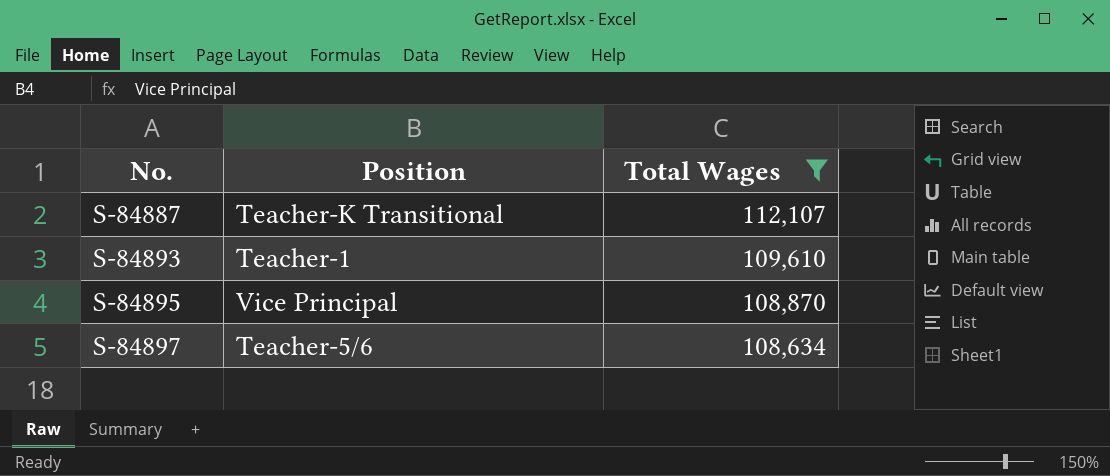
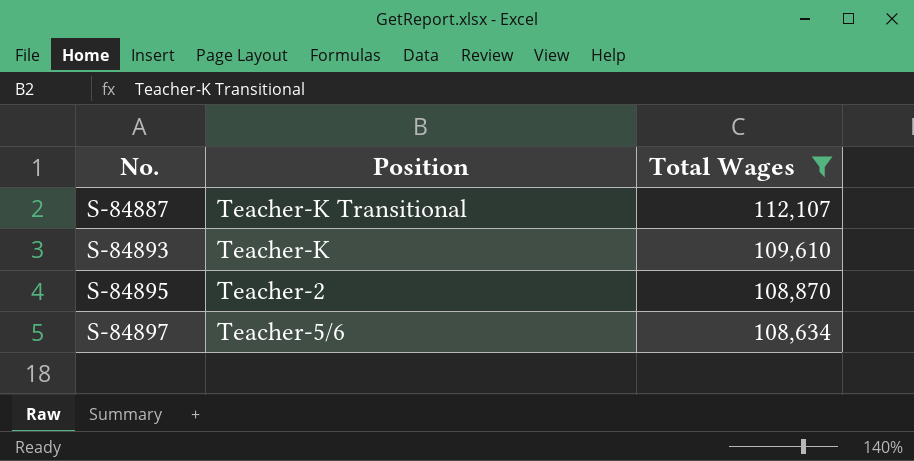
S-84893 | Position: Teacher-1 -> Teacher-K
S-84895 | Position: Vice Principal -> Teacher-2

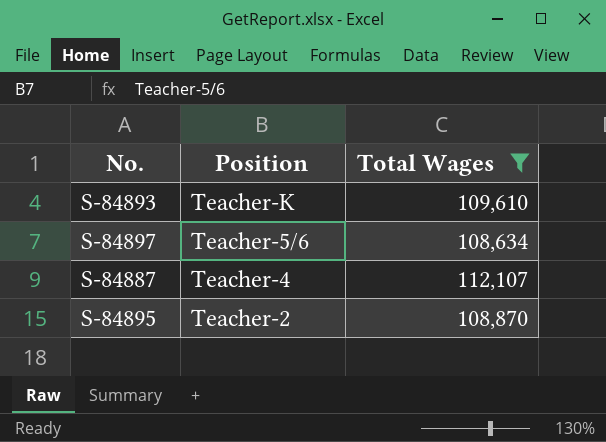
row order: No. ascending -> Position descending
S-84887 | Position: Teacher-K Transitional -> Teacher-4

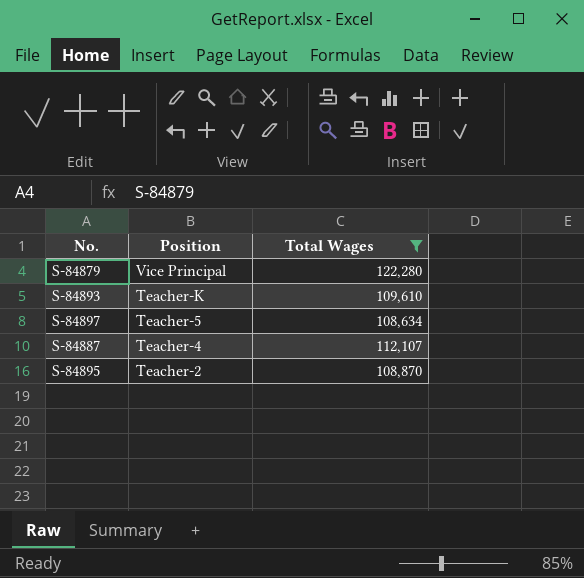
row S-84879: none -> Vice Principal | 122,280
S-84897 | Position: Teacher-5/6 -> Teacher-5

